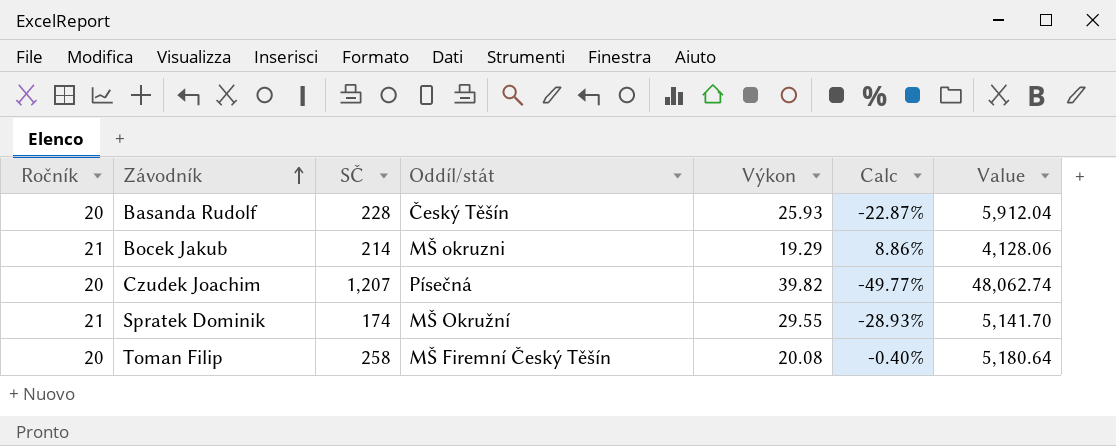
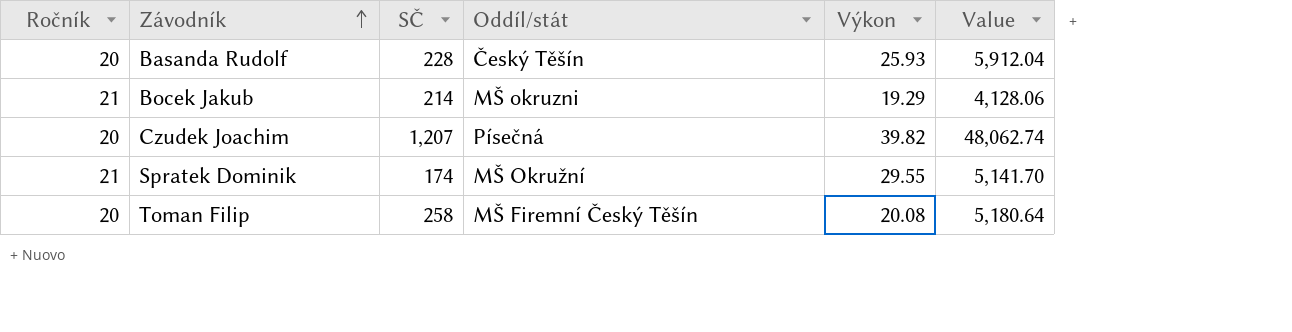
column Calc | formula: ([Ročník] - [Výkon]) / [Výkon] -> none

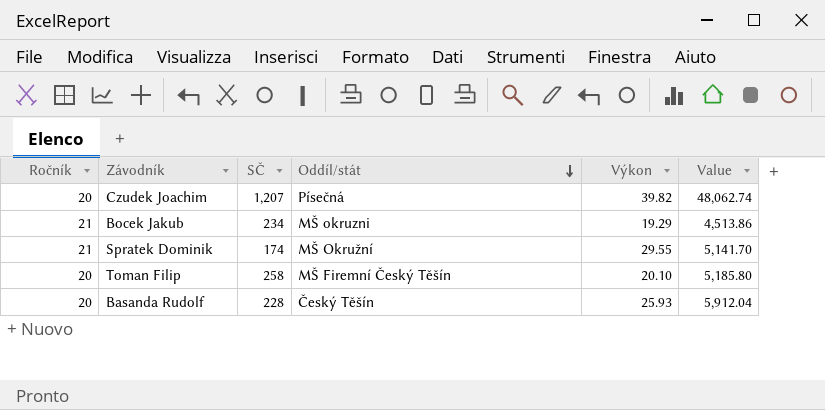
row order: Závodník ascending -> Oddíl/stát descending
Bocek Jakub | SČ: 214 -> 234
Bocek Jakub | Value: 4,128.06 -> 4,513.86
Toman Filip | Výkon: 20.08 -> 20.10
Toman Filip | Value: 5,180.64 -> 5,185.80

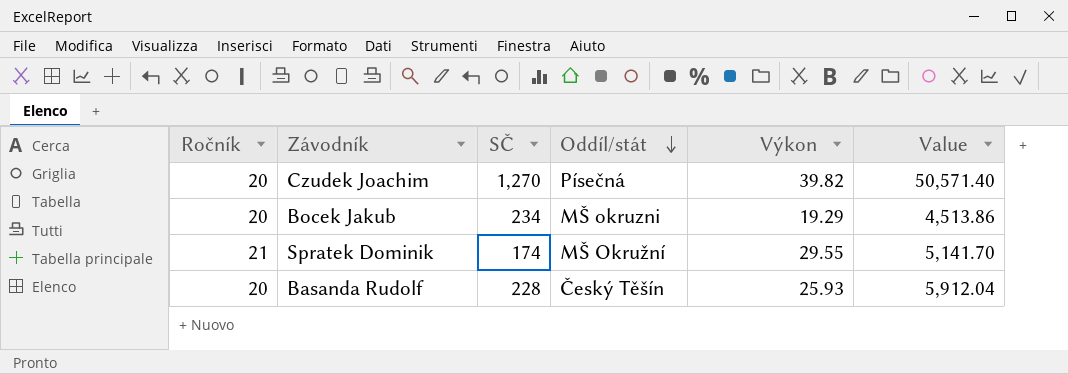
row Toman Filip: 20 | 258 | MŠ Firemní Český Těšín | 20.10 | 5,185.80 -> none
Czudek Joachim | SČ: 1,207 -> 1,270
Czudek Joachim | Value: 48,062.74 -> 50,571.40
Bocek Jakub | Ročník: 21 -> 20

